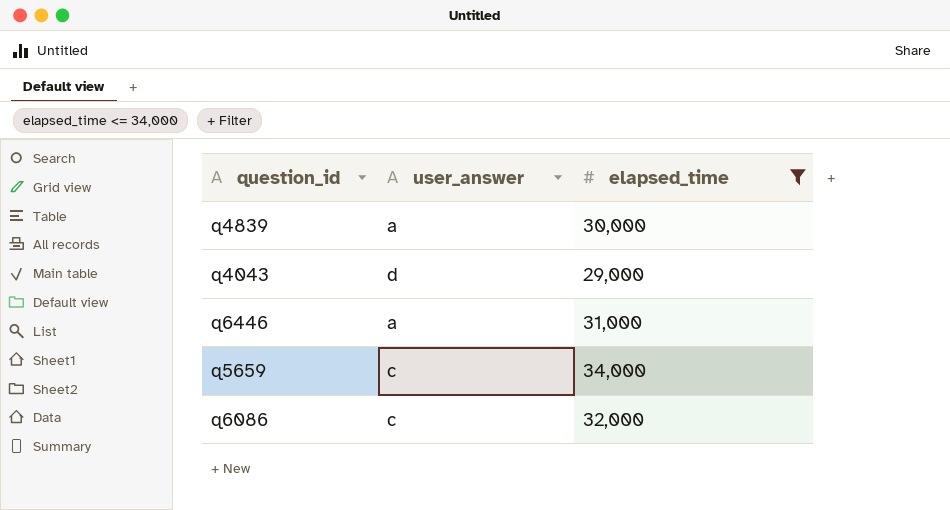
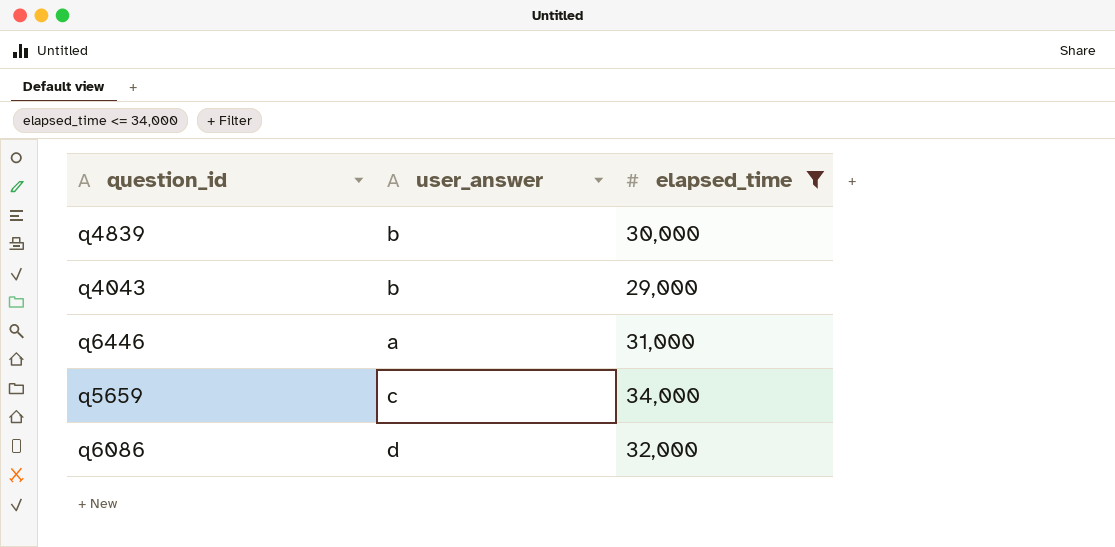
q4839 | user_answer: a -> b
q4043 | user_answer: d -> b
q6086 | user_answer: c -> d

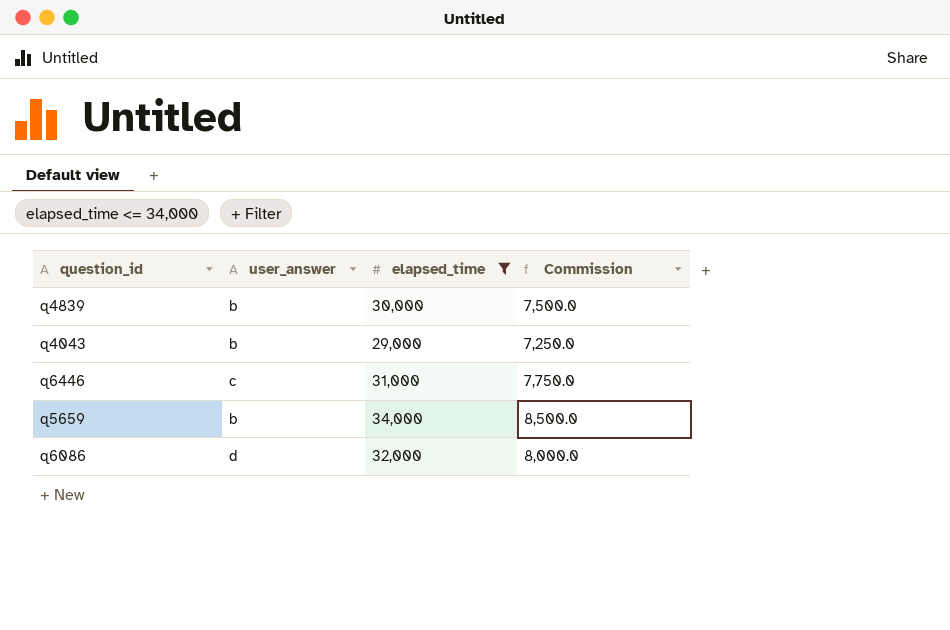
column Commission | formula: none -> [elapsed_time] * 0.25
q6446 | user_answer: a -> c
q5659 | user_answer: c -> b

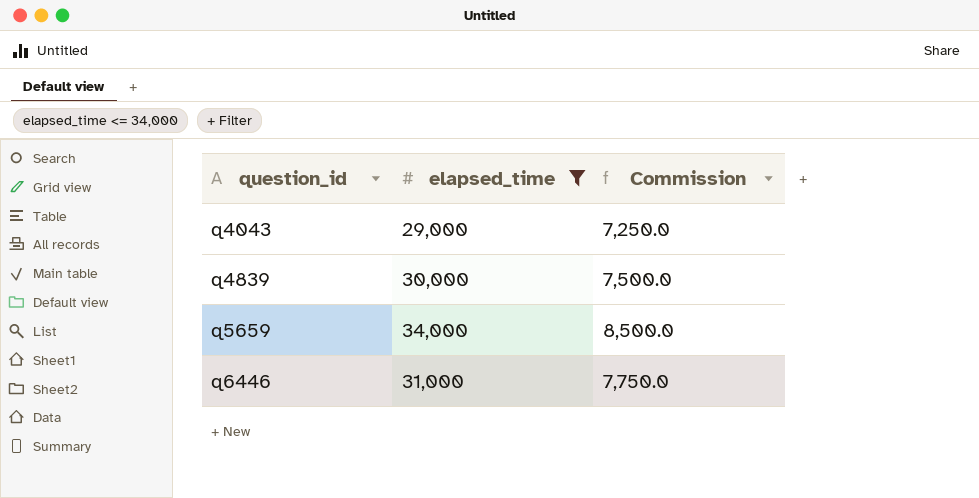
row order: none -> question_id ascending
column user_answer | position: 2 -> none
row q6086: d | 32,000 | 8,000.0 -> none

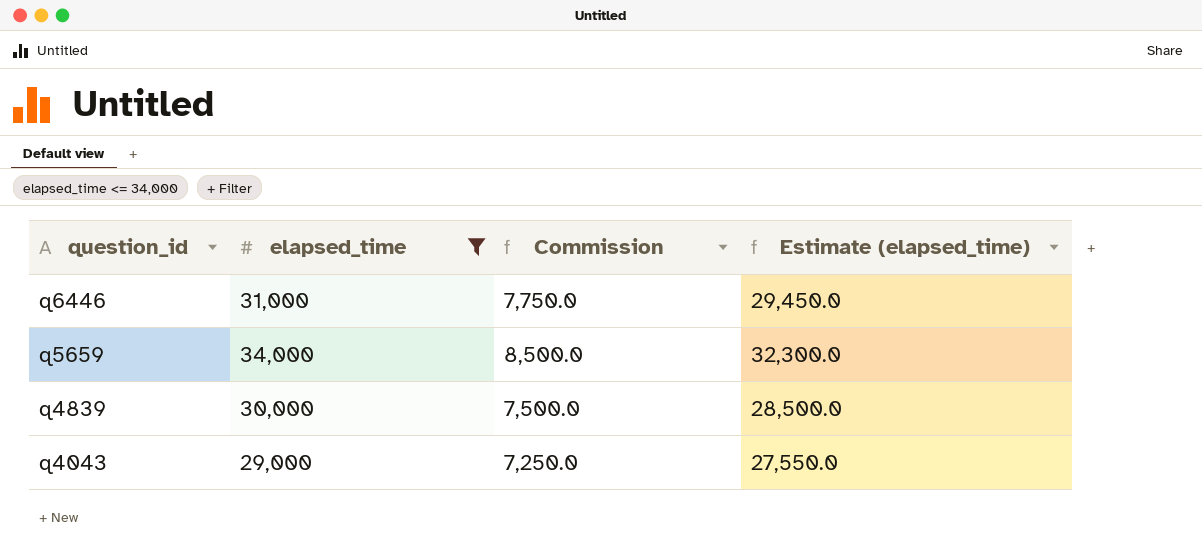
row order: question_id ascending -> question_id descending
column Estimate (elapsed_time) | formula: none -> [elapsed_time] * 0.95

